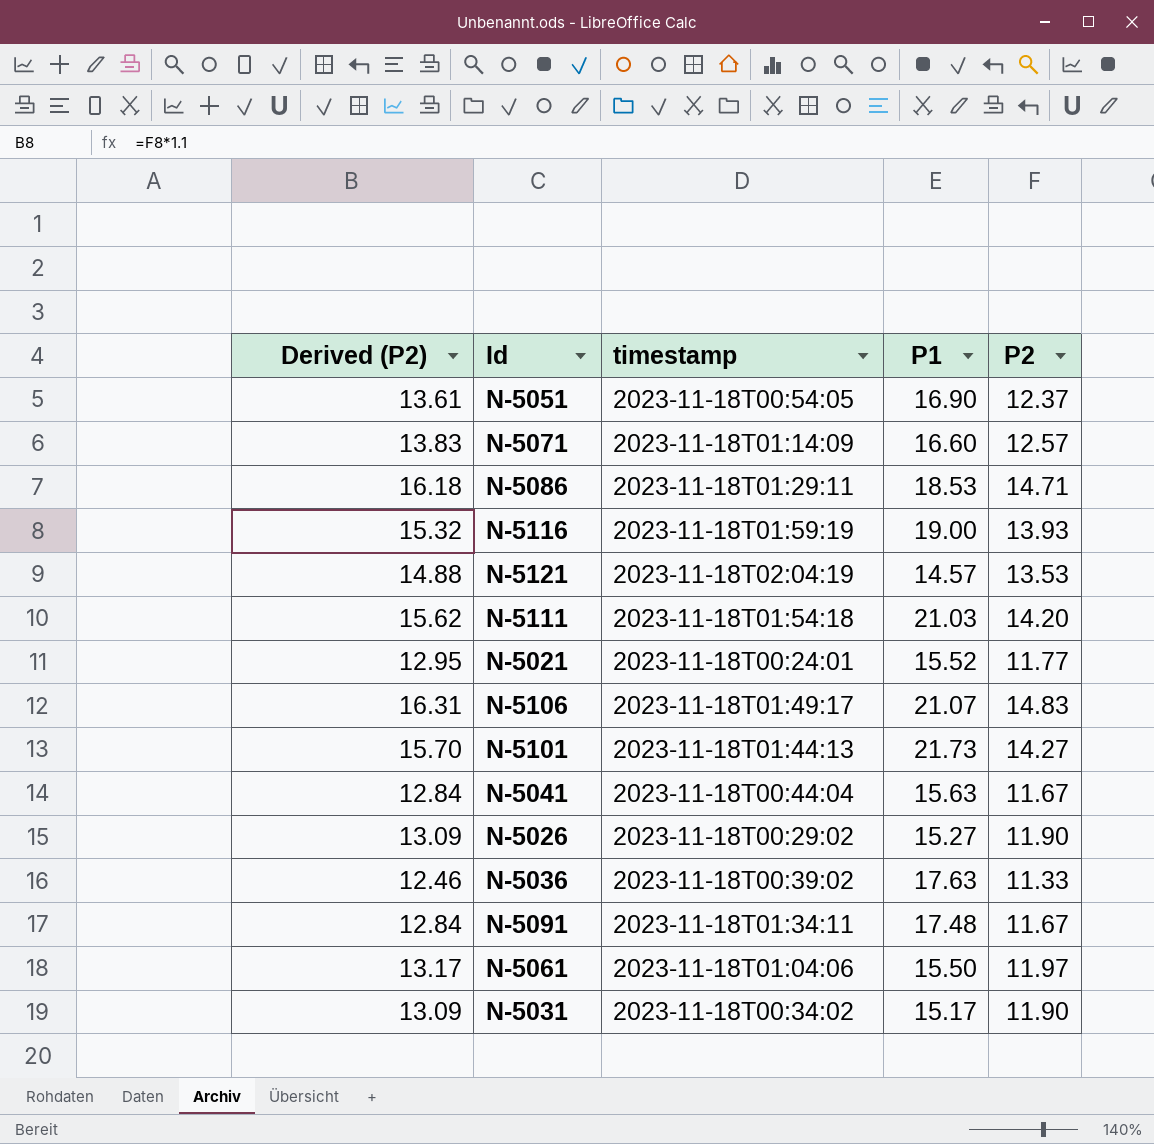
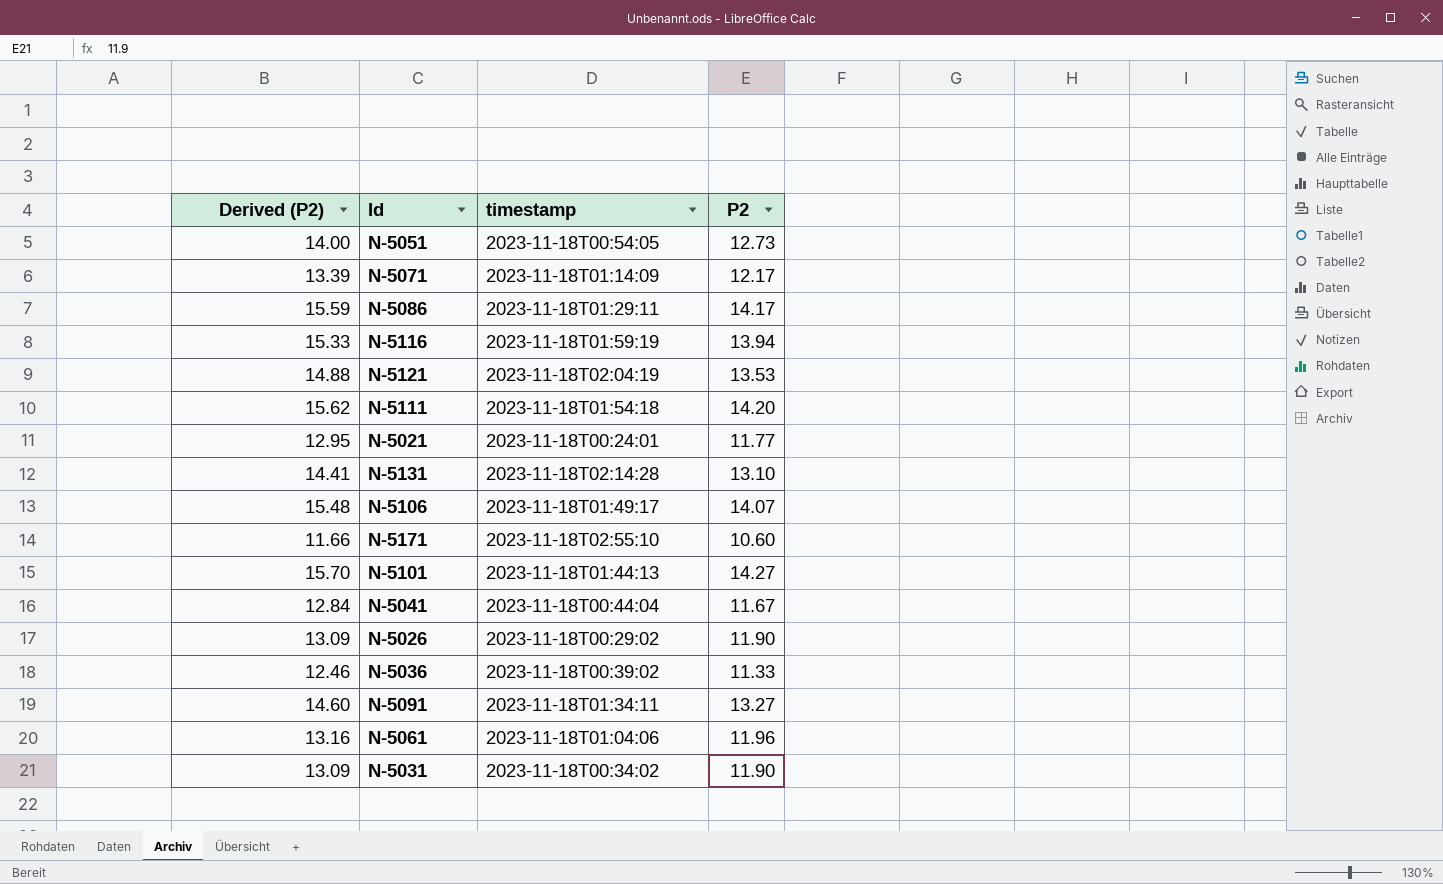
column P1 | position: 4 -> none
N-5051 | Derived (P2): 13.61 -> 14.00
N-5051 | P2: 12.37 -> 12.73
N-5071 | Derived (P2): 13.83 -> 13.39
N-5071 | P2: 12.57 -> 12.17
N-5086 | Derived (P2): 16.18 -> 15.59
N-5086 | P2: 14.71 -> 14.17
N-5116 | Derived (P2): 15.32 -> 15.33
N-5116 | P2: 13.93 -> 13.94
row N-5131: none -> 14.41 | 2023-11-18T02:14:28 | 13.10
N-5106 | Derived (P2): 16.31 -> 15.48
N-5106 | P2: 14.83 -> 14.07
row N-5171: none -> 11.66 | 2023-11-18T02:55:10 | 10.60
N-5091 | Derived (P2): 12.84 -> 14.60
N-5091 | P2: 11.67 -> 13.27
N-5061 | Derived (P2): 13.17 -> 13.16
N-5061 | P2: 11.97 -> 11.96

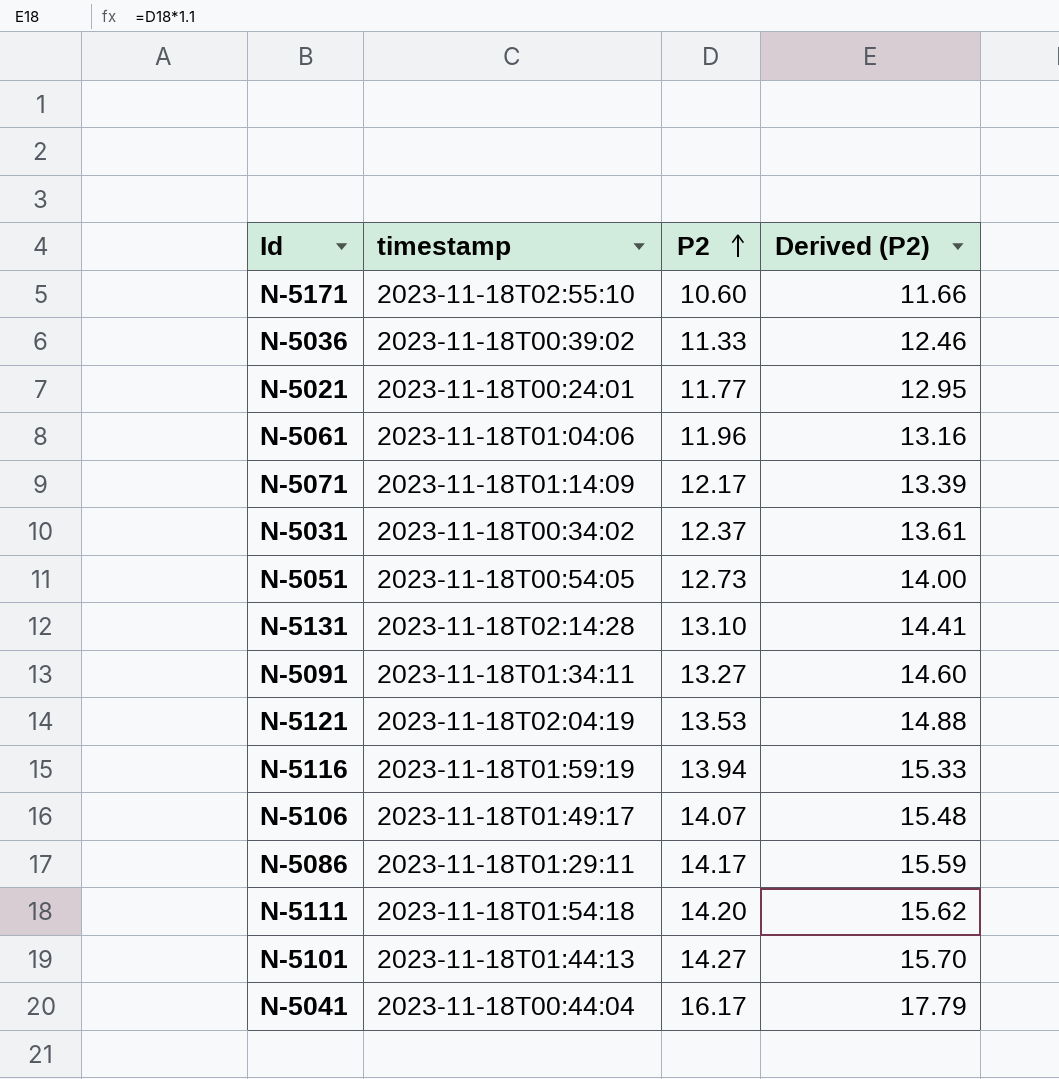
row order: none -> P2 ascending
column Derived (P2) | position: 1 -> 4
row N-5026: 13.09 | 2023-11-18T00:29:02 | 11.90 -> none
N-5031 | P2: 11.90 -> 12.37
N-5031 | Derived (P2): 13.09 -> 13.61
N-5041 | P2: 11.67 -> 16.17
N-5041 | Derived (P2): 12.84 -> 17.79

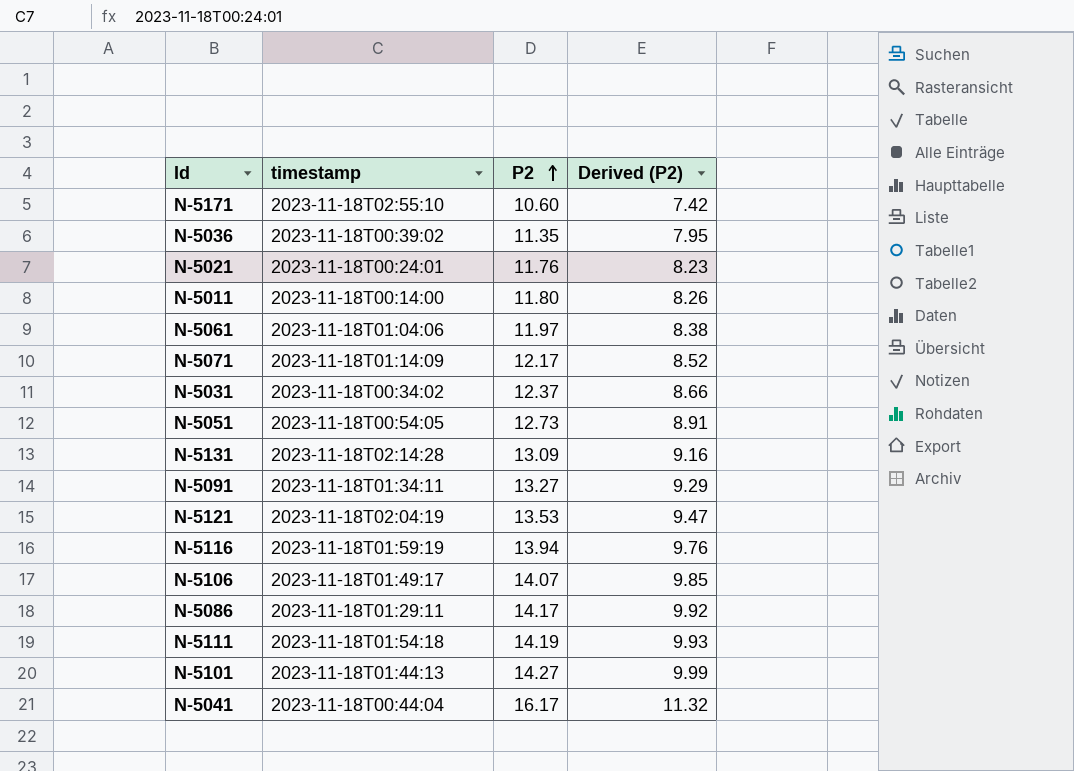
column Derived (P2) | formula: [P2] * 1.1 -> [P2] * 0.7
N-5036 | P2: 11.33 -> 11.35
N-5021 | P2: 11.77 -> 11.76
row N-5011: none -> 2023-11-18T00:14:00 | 11.80 | 8.26
N-5061 | P2: 11.96 -> 11.97
N-5131 | P2: 13.10 -> 13.09
N-5111 | P2: 14.20 -> 14.19

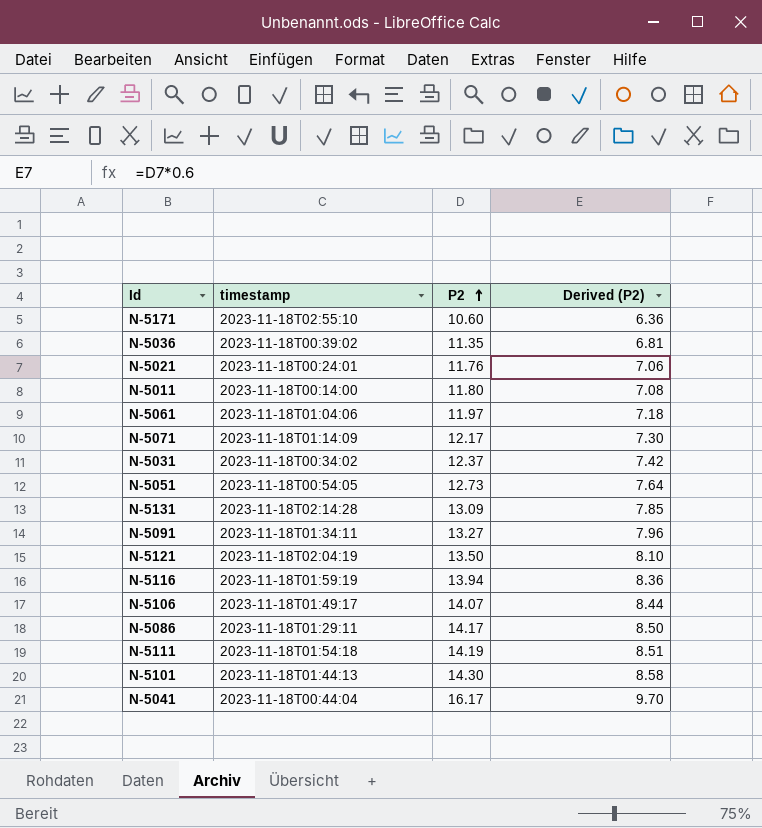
column Derived (P2) | formula: [P2] * 0.7 -> [P2] * 0.6
N-5121 | P2: 13.53 -> 13.50
N-5101 | P2: 14.27 -> 14.30

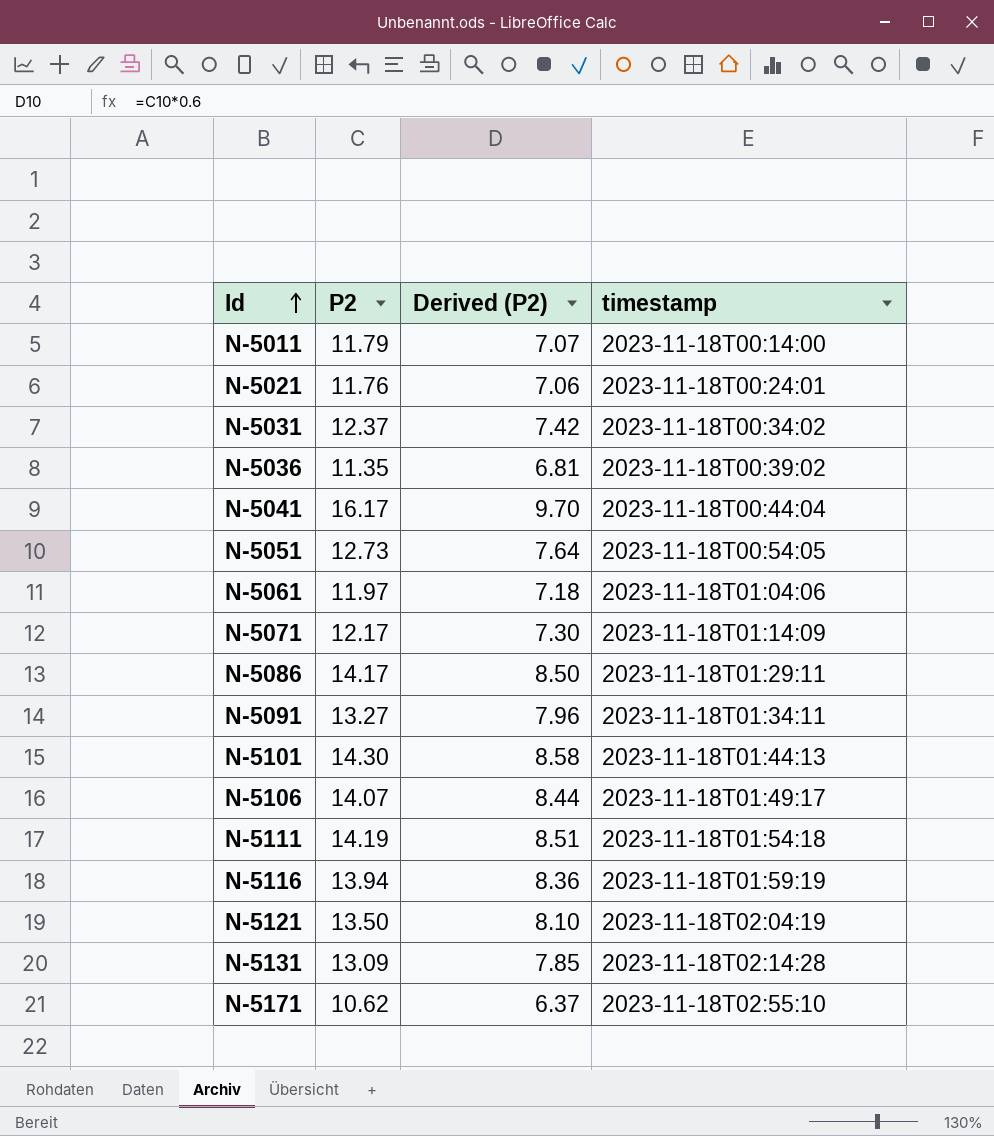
row order: P2 ascending -> Id ascending
column timestamp | position: 2 -> 4
N-5011 | P2: 11.80 -> 11.79
N-5011 | Derived (P2): 7.08 -> 7.07
N-5171 | P2: 10.60 -> 10.62
N-5171 | Derived (P2): 6.36 -> 6.37

